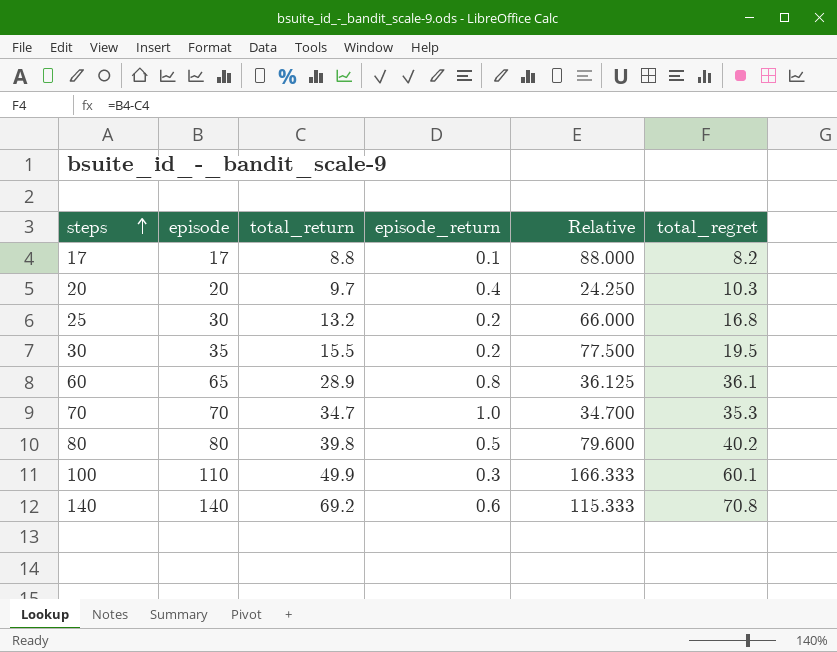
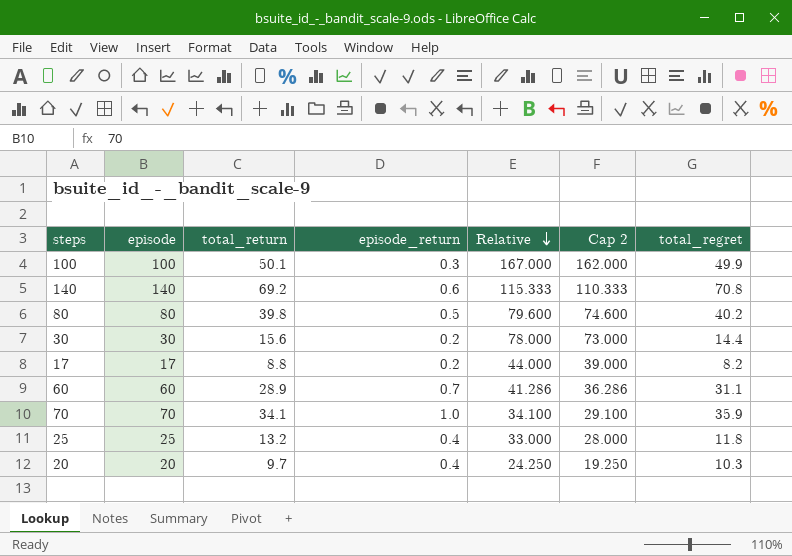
row order: steps ascending -> Relative descending
column Cap 2 | formula: none -> [Relative] - 5
100 | episode: 110 -> 100
100 | total_return: 49.9 -> 50.1
100 | Relative: 166.333 -> 167.000
100 | total_regret: 60.1 -> 49.9
30 | episode: 35 -> 30
30 | total_return: 15.5 -> 15.6
30 | Relative: 77.500 -> 78.000
30 | total_regret: 19.5 -> 14.4
17 | episode_return: 0.1 -> 0.2
17 | Relative: 88.000 -> 44.000
60 | episode: 65 -> 60
60 | episode_return: 0.8 -> 0.7
60 | Relative: 36.125 -> 41.286
60 | total_regret: 36.1 -> 31.1
70 | total_return: 34.7 -> 34.1
70 | Relative: 34.700 -> 34.100
70 | total_regret: 35.3 -> 35.9
25 | episode: 30 -> 25
25 | episode_return: 0.2 -> 0.4
25 | Relative: 66.000 -> 33.000
25 | total_regret: 16.8 -> 11.8

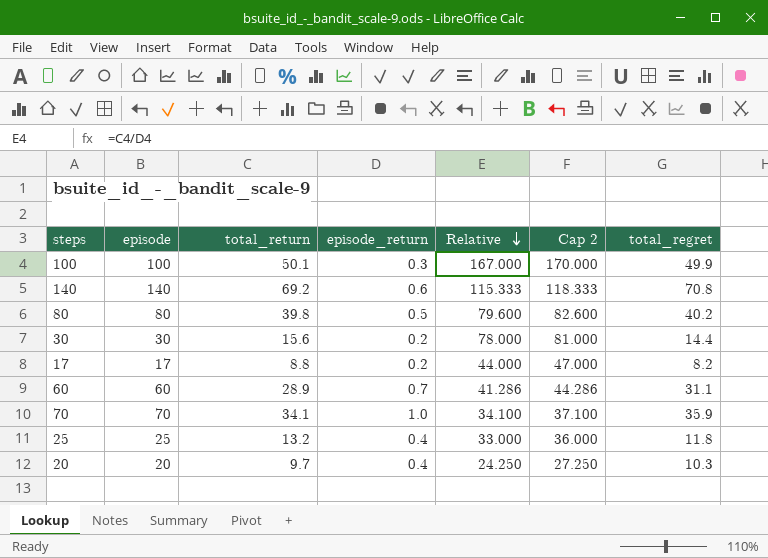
column Cap 2 | formula: [Relative] - 5 -> [Relative] + 3

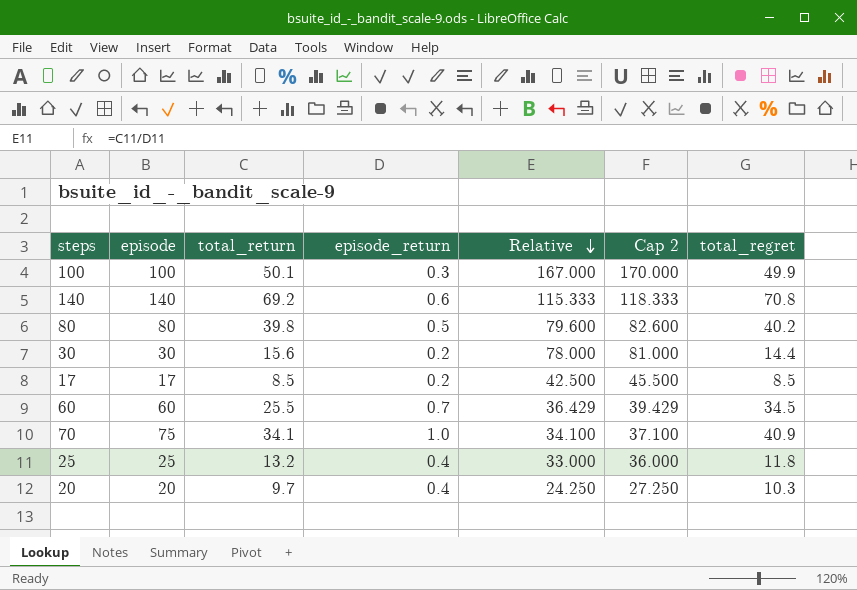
17 | total_return: 8.8 -> 8.5
17 | Relative: 44.000 -> 42.500
17 | Cap 2: 47.000 -> 45.500
17 | total_regret: 8.2 -> 8.5
60 | total_return: 28.9 -> 25.5
60 | Relative: 41.286 -> 36.429
60 | Cap 2: 44.286 -> 39.429
60 | total_regret: 31.1 -> 34.5
70 | episode: 70 -> 75
70 | total_regret: 35.9 -> 40.9

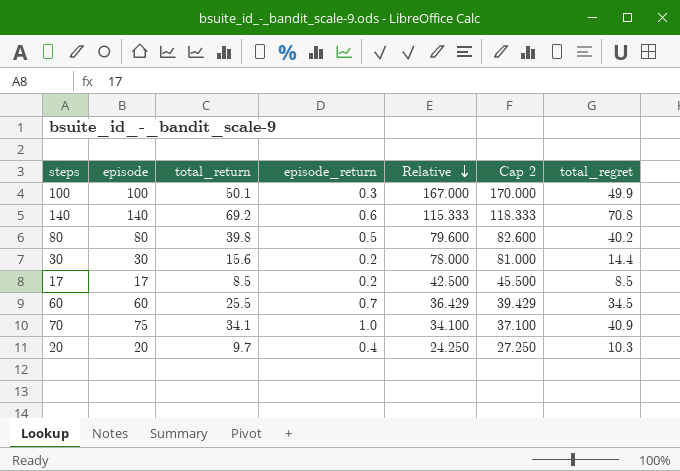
row 25: 25 | 13.2 | 0.4 | 33.000 | 36.000 | 11.8 -> none

